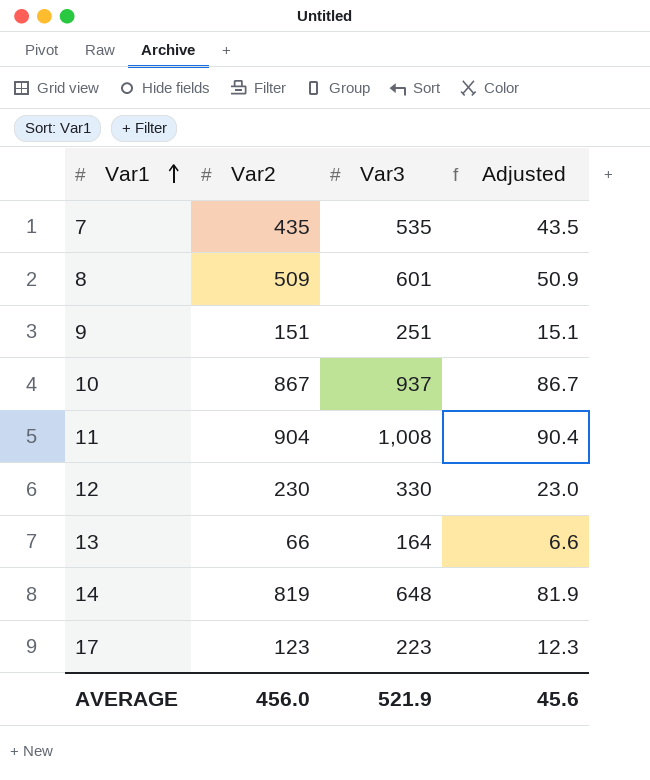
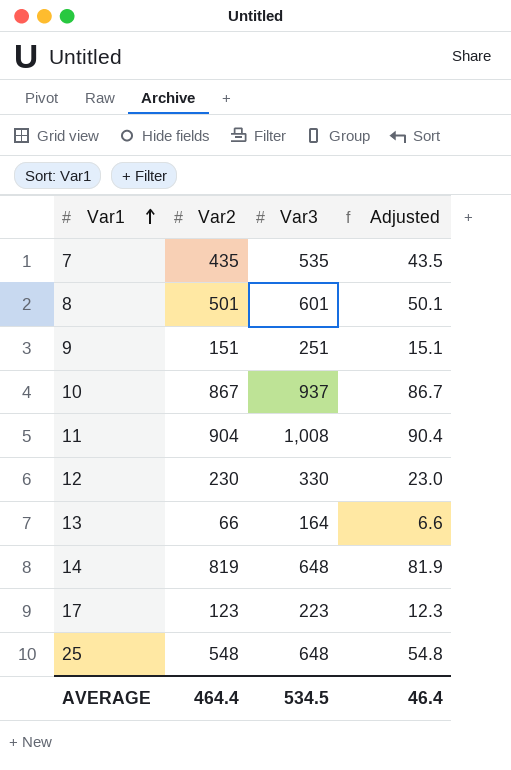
8 | Var2: 509 -> 501
8 | Adjusted: 50.9 -> 50.1
row 25: none -> 548 | 648 | 54.8
AVERAGE | Var2: 456.0 -> 464.4
AVERAGE | Var3: 521.9 -> 534.5
AVERAGE | Adjusted: 45.6 -> 46.4

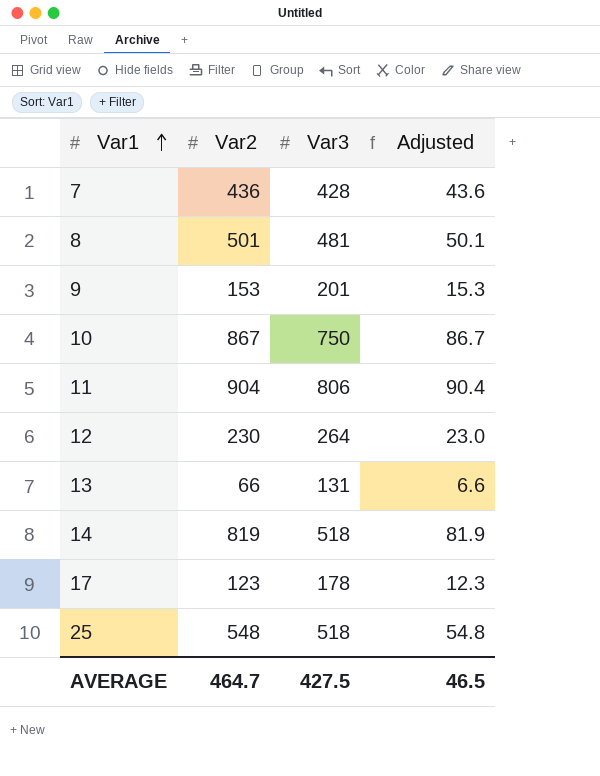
7 | Var2: 435 -> 436
7 | Var3: 535 -> 428
7 | Adjusted: 43.5 -> 43.6
8 | Var3: 601 -> 481
9 | Var2: 151 -> 153
9 | Var3: 251 -> 201
9 | Adjusted: 15.1 -> 15.3
10 | Var3: 937 -> 750
11 | Var3: 1,008 -> 806
12 | Var3: 330 -> 264
13 | Var3: 164 -> 131
14 | Var3: 648 -> 518
17 | Var3: 223 -> 178
25 | Var3: 648 -> 518
AVERAGE | Var2: 464.4 -> 464.7
AVERAGE | Var3: 534.5 -> 427.5
AVERAGE | Adjusted: 46.4 -> 46.5

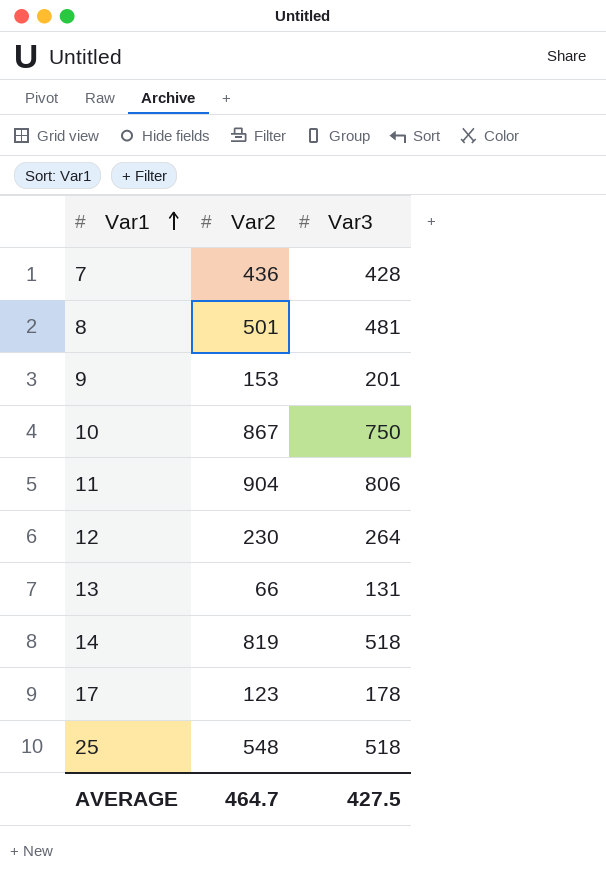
column Adjusted | formula: [Var2] * 0.1 -> none

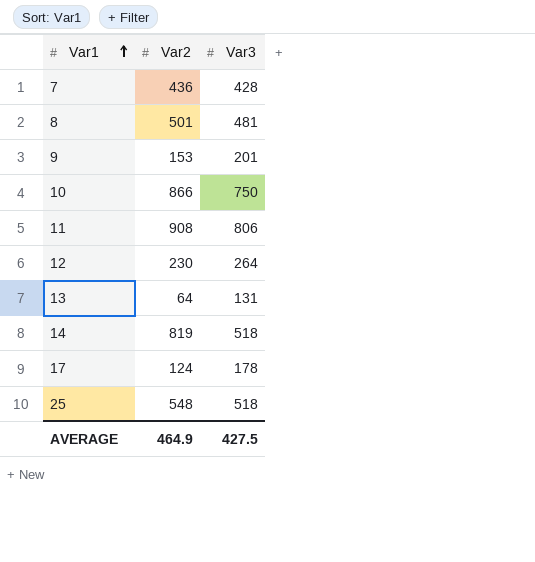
10 | Var2: 867 -> 866
11 | Var2: 904 -> 908
13 | Var2: 66 -> 64
17 | Var2: 123 -> 124
AVERAGE | Var2: 464.7 -> 464.9

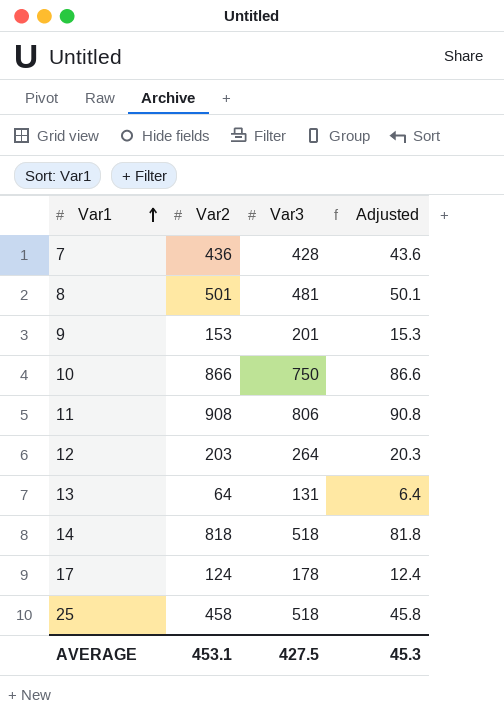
column Adjusted | formula: none -> [Var2] * 0.1
12 | Var2: 230 -> 203
14 | Var2: 819 -> 818
25 | Var2: 548 -> 458
AVERAGE | Var2: 464.9 -> 453.1

